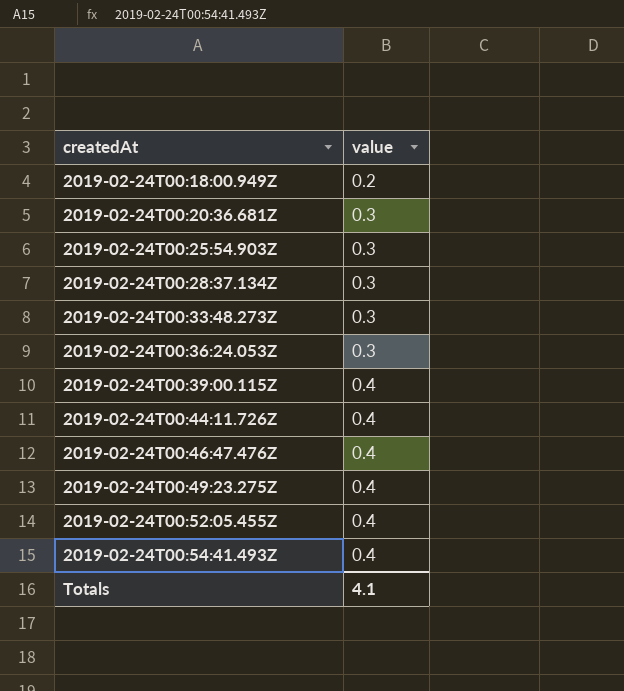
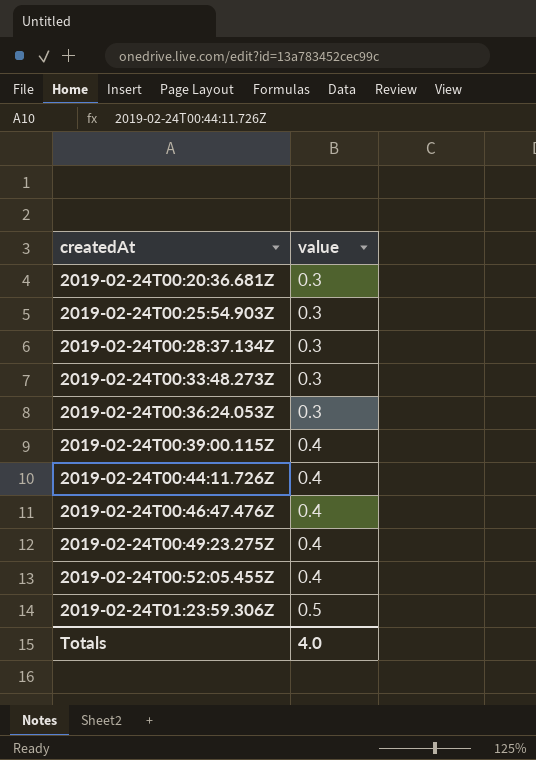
row 2019-02-24T00:18:00.949Z: 0.2 -> none
row 2019-02-24T00:54:41.493Z: 0.4 -> none
row 2019-02-24T01:23:59.306Z: none -> 0.5
Totals | value: 4.1 -> 4.0

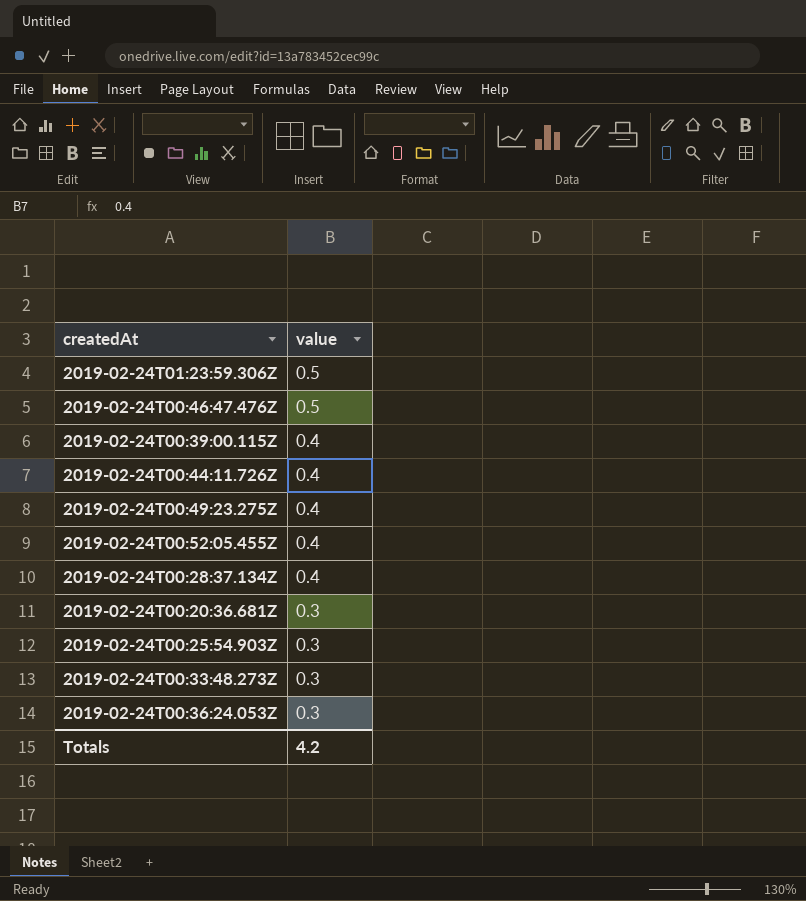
row order: createdAt ascending -> value descending
2019-02-24T00:46:47.476Z | value: 0.4 -> 0.5
2019-02-24T00:28:37.134Z | value: 0.3 -> 0.4
Totals | value: 4.0 -> 4.2

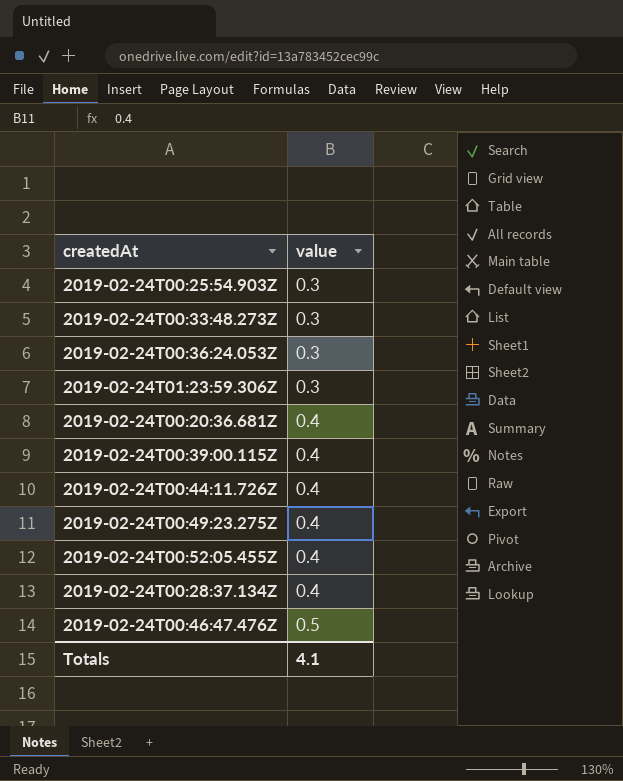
row order: value descending -> value ascending
2019-02-24T01:23:59.306Z | value: 0.5 -> 0.3
2019-02-24T00:20:36.681Z | value: 0.3 -> 0.4
Totals | value: 4.2 -> 4.1

